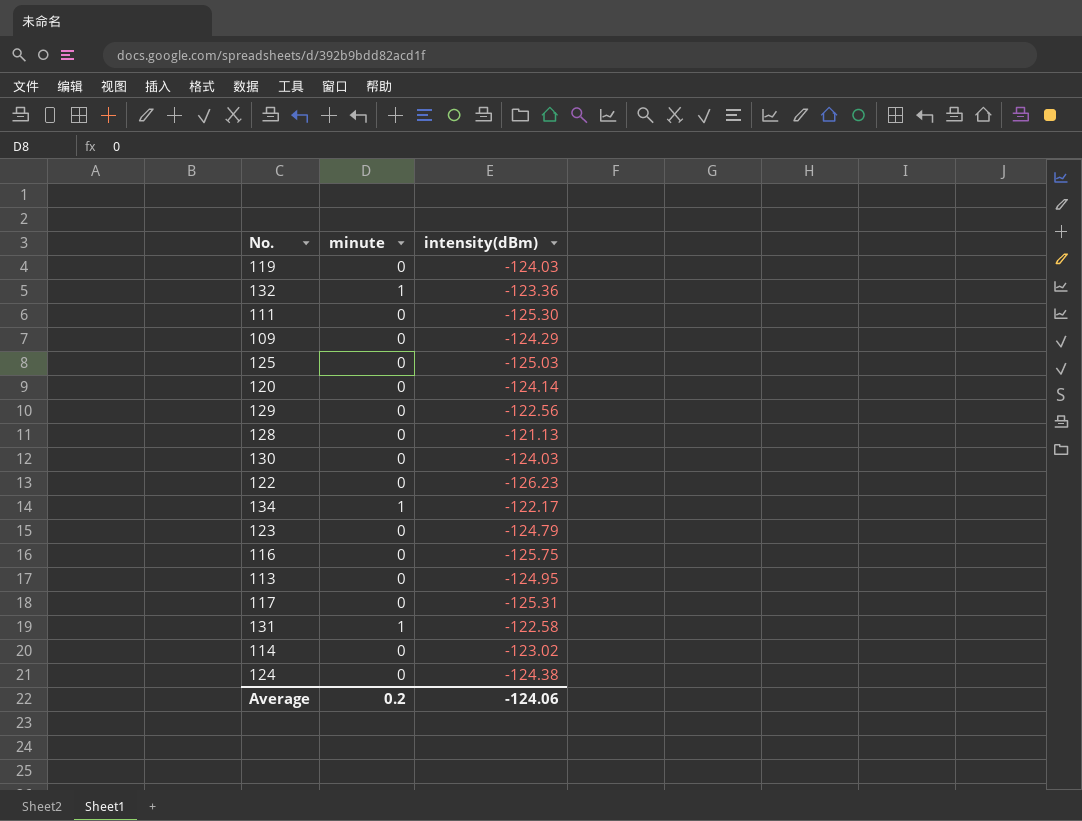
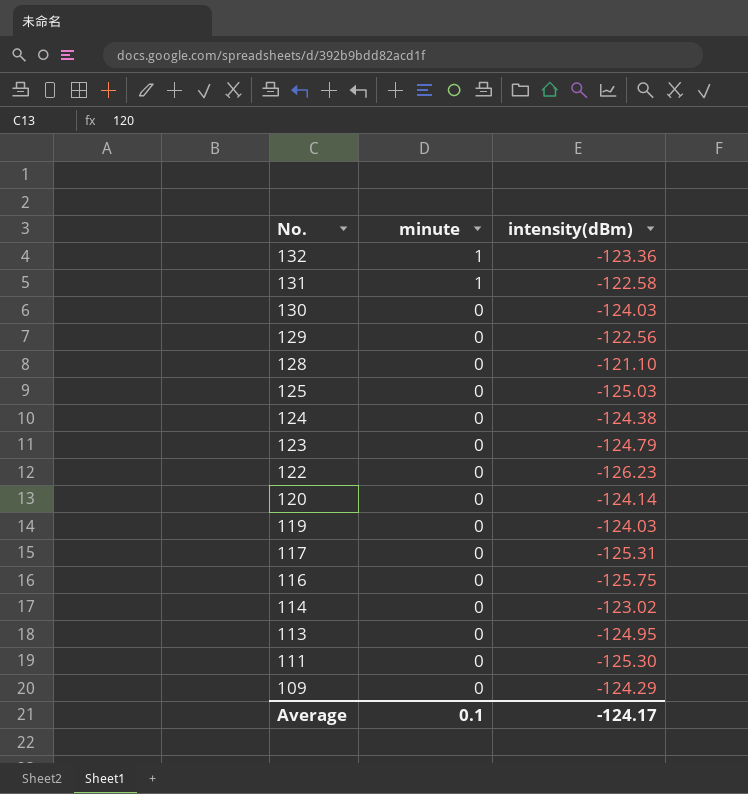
row order: none -> No. descending
row 134: 1 | -122.17 -> none
128 | intensity(dBm): -121.13 -> -121.10
Average | minute: 0.2 -> 0.1
Average | intensity(dBm): -124.06 -> -124.17

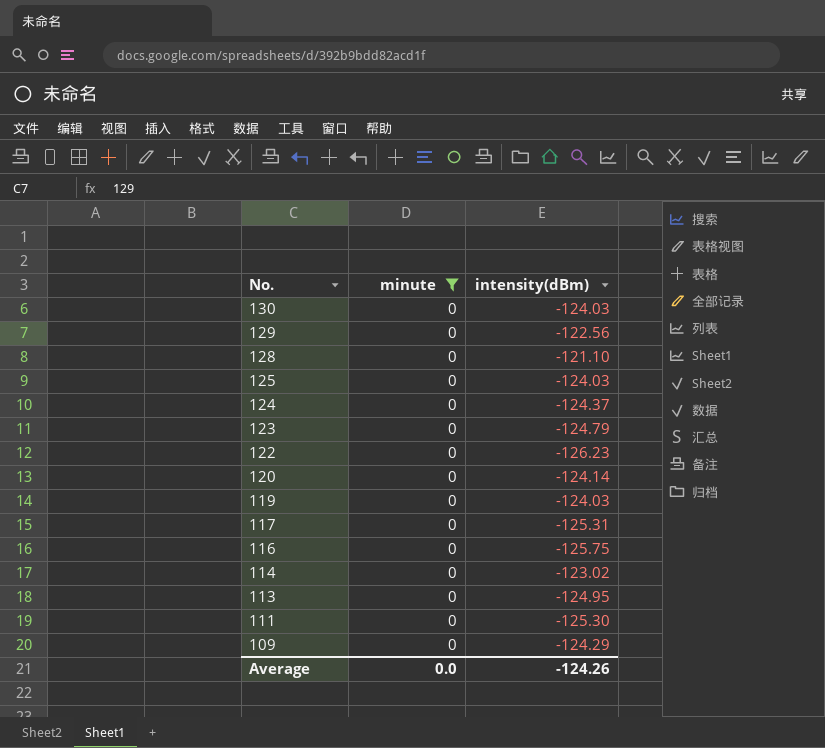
filter: none -> minute = 0
125 | intensity(dBm): -125.03 -> -124.03
124 | intensity(dBm): -124.38 -> -124.37
Average | minute: 0.1 -> 0.0
Average | intensity(dBm): -124.17 -> -124.26

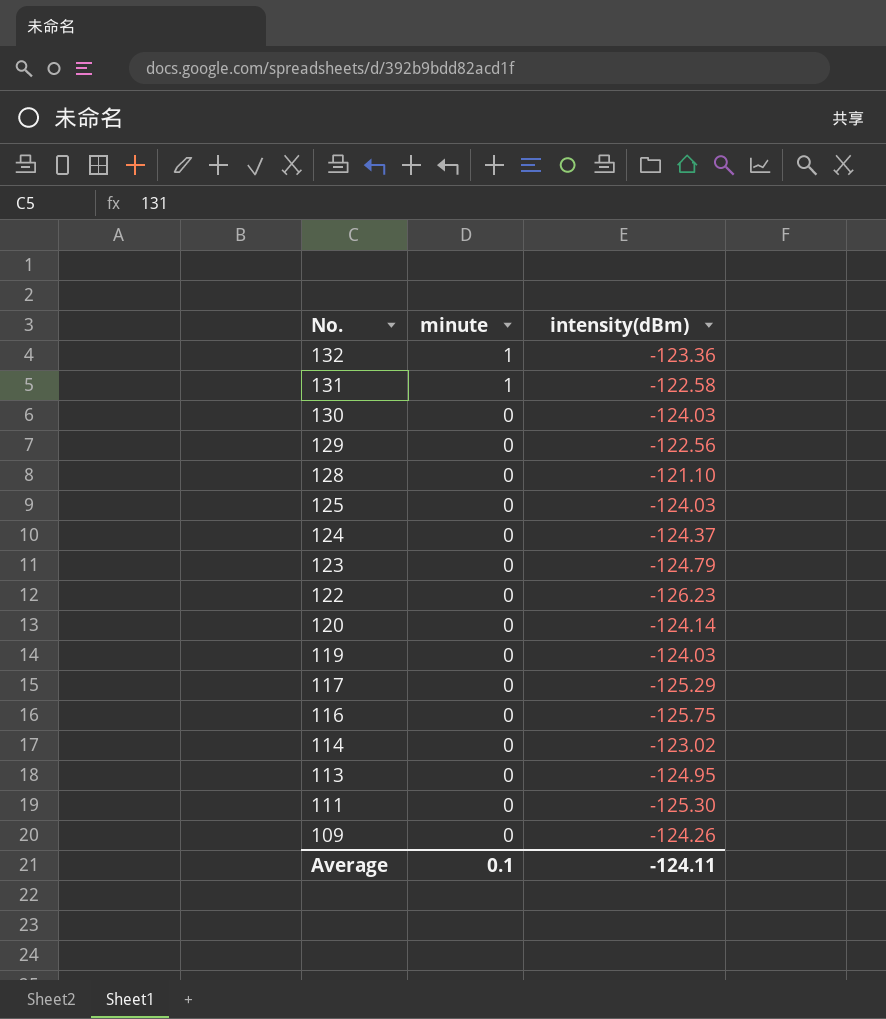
filter: minute = 0 -> none
117 | intensity(dBm): -125.31 -> -125.29
109 | intensity(dBm): -124.29 -> -124.26
Average | minute: 0.0 -> 0.1
Average | intensity(dBm): -124.26 -> -124.11

